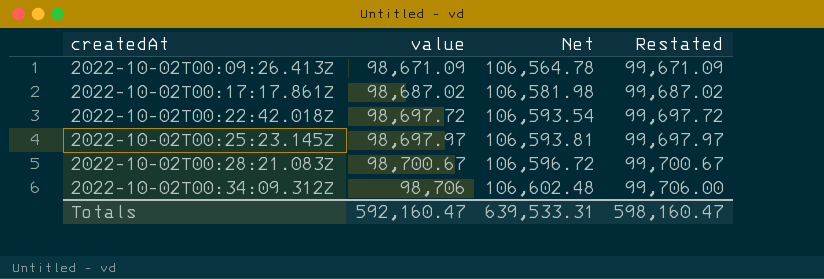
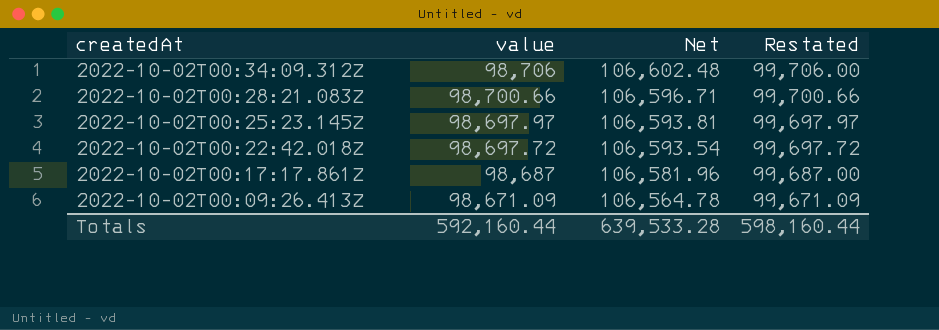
row order: createdAt ascending -> createdAt descending
2022-10-02T00:28:21.083Z | value: 98,700.67 -> 98,700.66
2022-10-02T00:28:21.083Z | Net: 106,596.72 -> 106,596.71
2022-10-02T00:28:21.083Z | Restated: 99,700.67 -> 99,700.66
2022-10-02T00:17:17.861Z | value: 98,687.02 -> 98,687
2022-10-02T00:17:17.861Z | Net: 106,581.98 -> 106,581.96
2022-10-02T00:17:17.861Z | Restated: 99,687.02 -> 99,687.00
Totals | value: 592,160.47 -> 592,160.44
Totals | Net: 639,533.31 -> 639,533.28
Totals | Restated: 598,160.47 -> 598,160.44

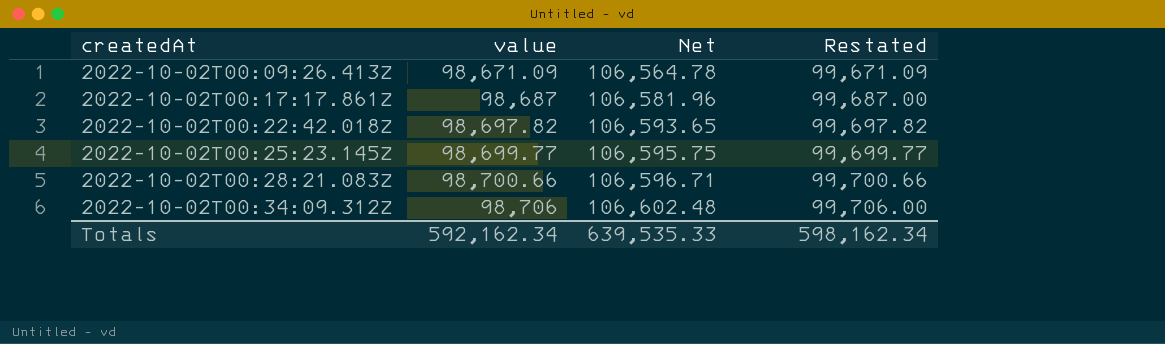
row order: createdAt descending -> createdAt ascending
2022-10-02T00:22:42.018Z | value: 98,697.72 -> 98,697.82
2022-10-02T00:22:42.018Z | Net: 106,593.54 -> 106,593.65
2022-10-02T00:22:42.018Z | Restated: 99,697.72 -> 99,697.82
2022-10-02T00:25:23.145Z | value: 98,697.97 -> 98,699.77
2022-10-02T00:25:23.145Z | Net: 106,593.81 -> 106,595.75
2022-10-02T00:25:23.145Z | Restated: 99,697.97 -> 99,699.77
Totals | value: 592,160.44 -> 592,162.34
Totals | Net: 639,533.28 -> 639,535.33
Totals | Restated: 598,160.44 -> 598,162.34

